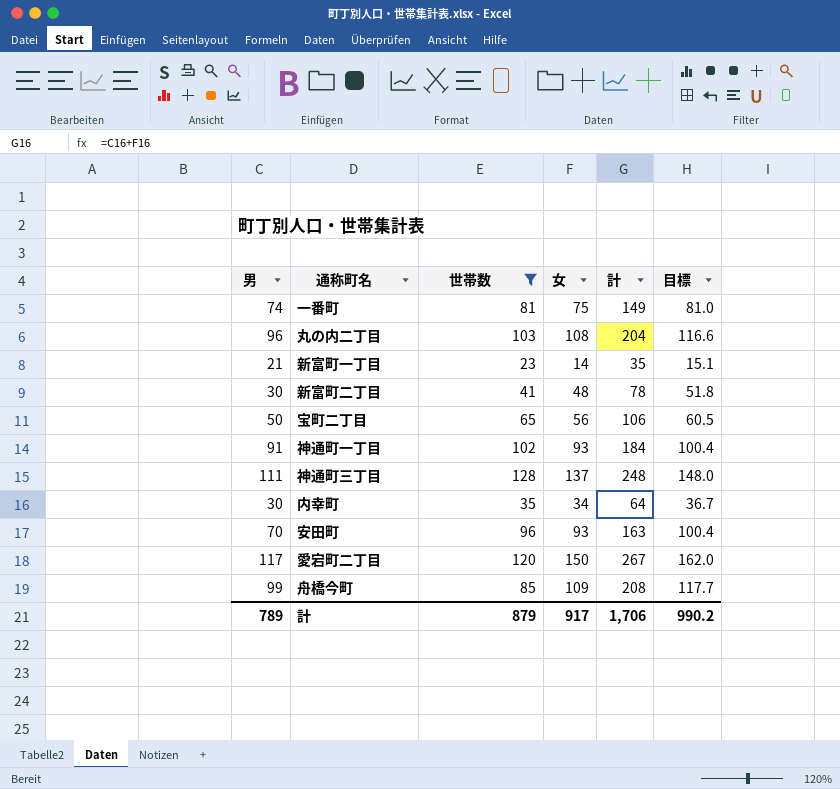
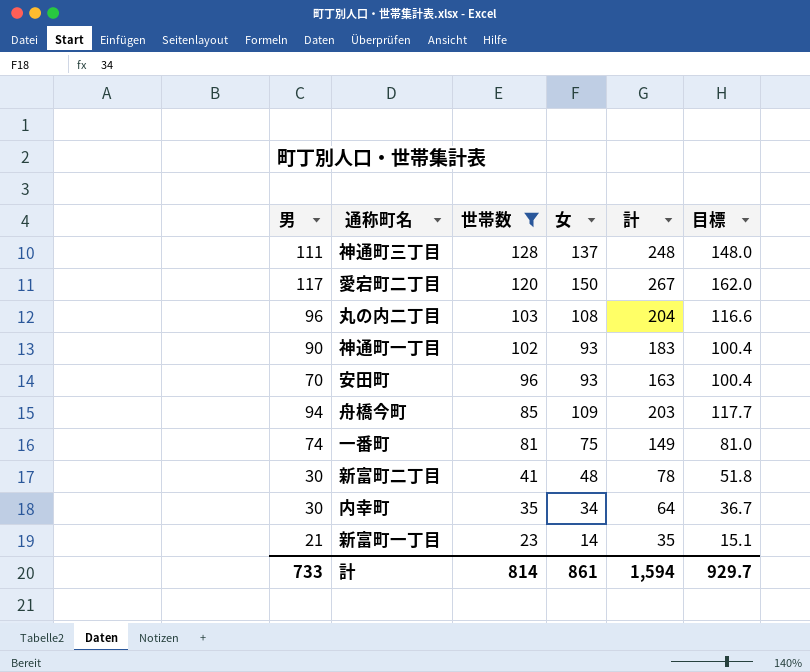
row order: none -> 世帯数 descending
row 宝町二丁目: 50 | 65 | 56 | 106 | 60.5 -> none
神通町一丁目 | 男: 91 -> 90
神通町一丁目 | 計: 184 -> 183
舟橋今町 | 男: 99 -> 94
舟橋今町 | 計: 208 -> 203
計 | 男: 789 -> 733
計 | 世帯数: 879 -> 814
計 | 女: 917 -> 861
計 | 計: 1,706 -> 1,594
計 | 目標: 990.2 -> 929.7

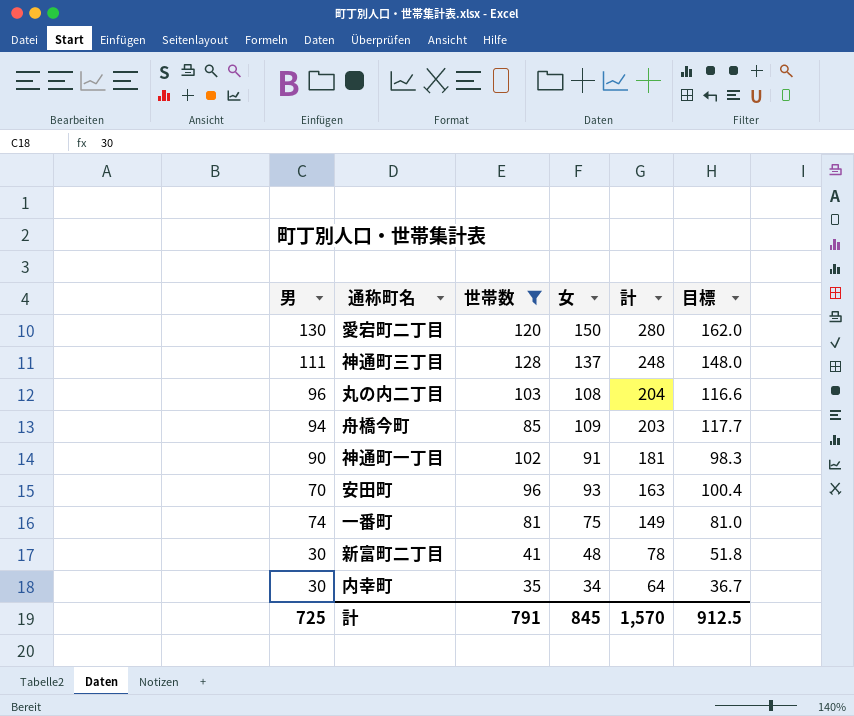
row order: 世帯数 descending -> 計 descending
row 新富町一丁目: 21 | 23 | 14 | 35 | 15.1 -> none
愛宕町二丁目 | 男: 117 -> 130
愛宕町二丁目 | 計: 267 -> 280
神通町一丁目 | 女: 93 -> 91
神通町一丁目 | 計: 183 -> 181
神通町一丁目 | 目標: 100.4 -> 98.3
計 | 男: 733 -> 725
計 | 世帯数: 814 -> 791
計 | 女: 861 -> 845
計 | 計: 1,594 -> 1,570
計 | 目標: 929.7 -> 912.5

